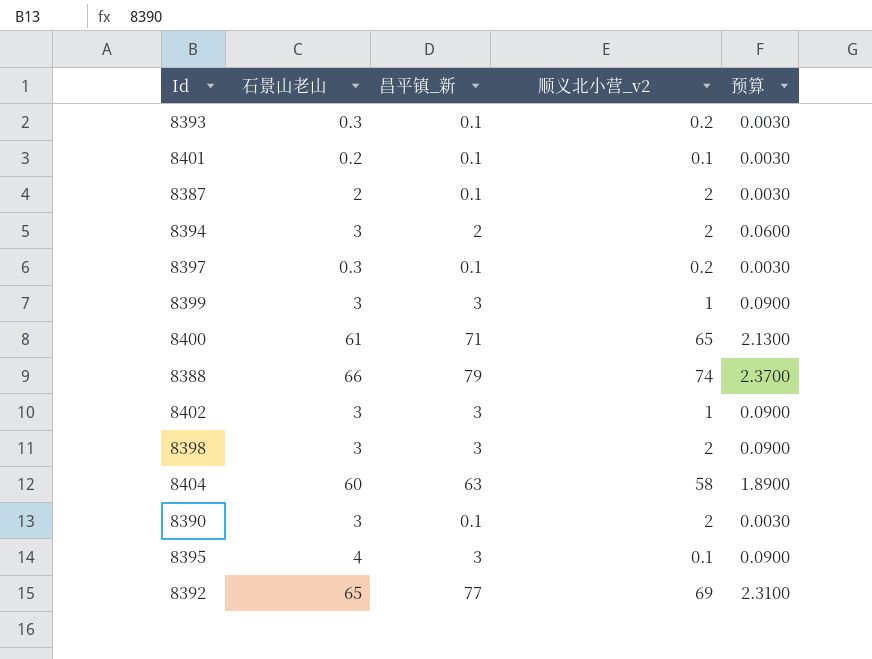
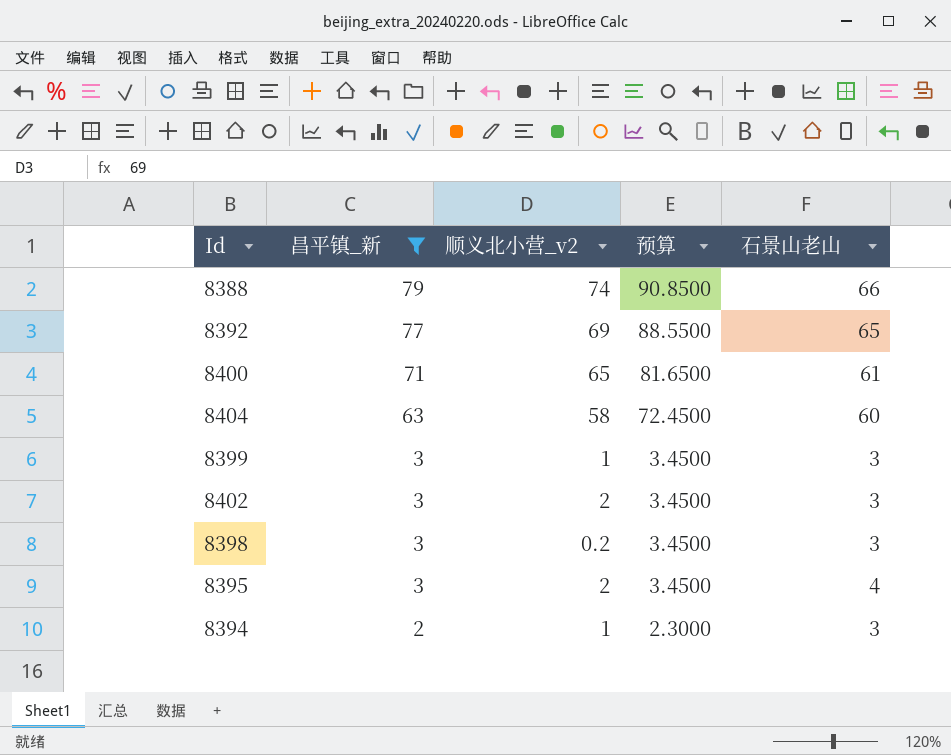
filter: none -> 昌平镇_新 != 0.1
row order: none -> 昌平镇_新 descending
column 预算 | formula: [昌平镇_新] * 0.03 -> [昌平镇_新] * 1.15
column 石景山老山 | position: 2 -> 5
8402 | 顺义北小营_v2: 1 -> 2
8398 | 顺义北小营_v2: 2 -> 0.2
8395 | 顺义北小营_v2: 0.1 -> 2
8394 | 顺义北小营_v2: 2 -> 1

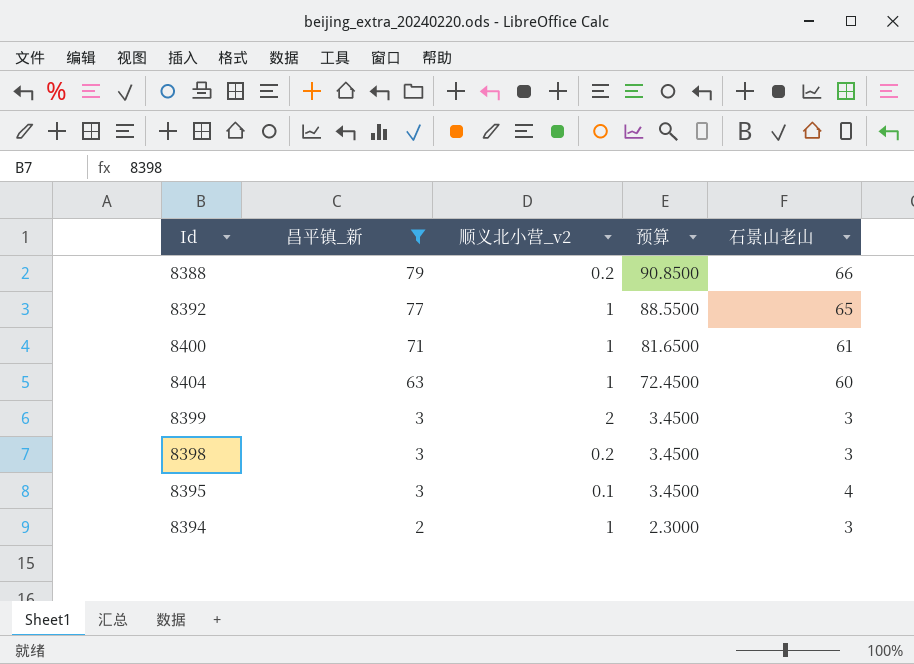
row 8402: 3 | 2 | 3.4500 | 3 -> none
8388 | 顺义北小营_v2: 74 -> 0.2
8392 | 顺义北小营_v2: 69 -> 1
8400 | 顺义北小营_v2: 65 -> 1
8404 | 顺义北小营_v2: 58 -> 1
8399 | 顺义北小营_v2: 1 -> 2
8395 | 顺义北小营_v2: 2 -> 0.1

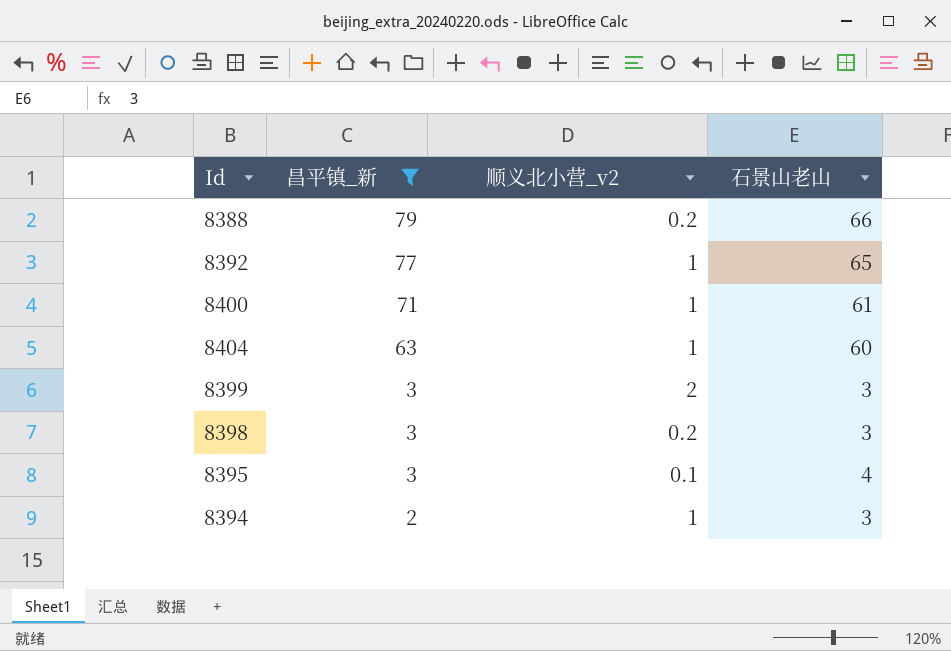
column 预算 | formula: [昌平镇_新] * 1.15 -> none

